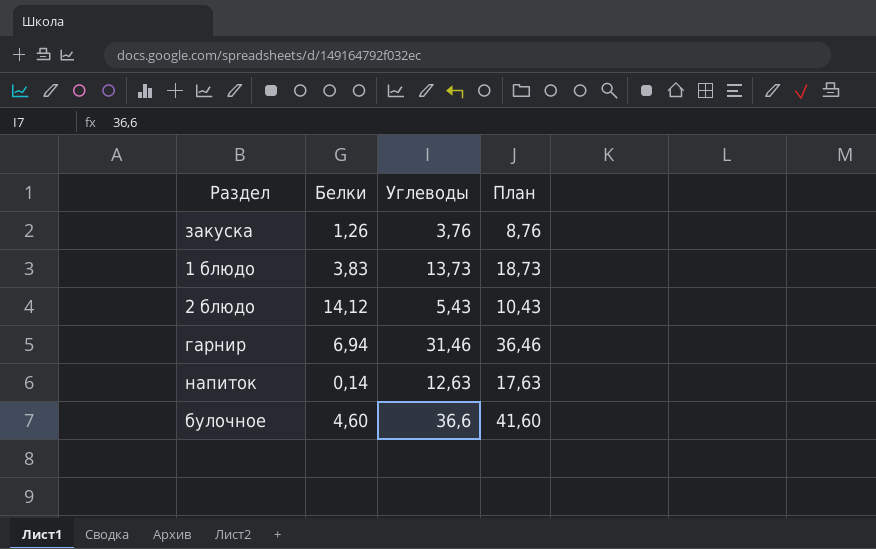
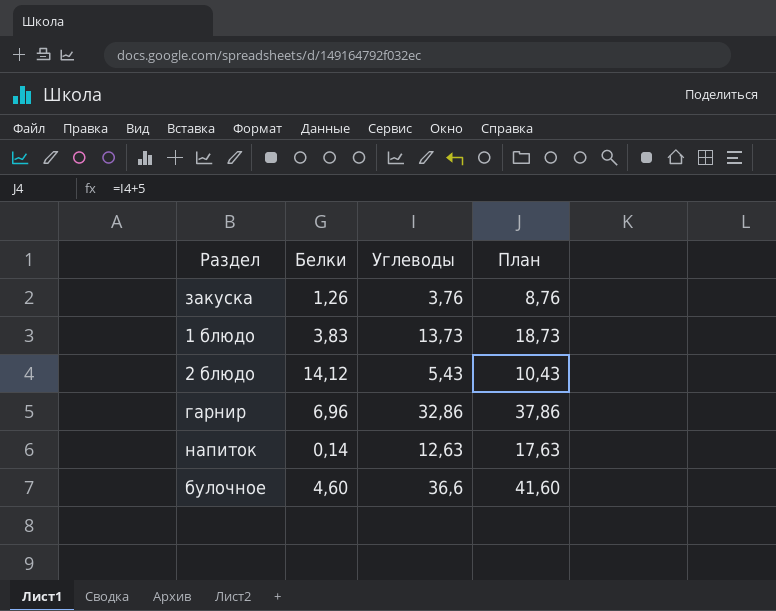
гарнир | Белки: 6,94 -> 6,96
гарнир | Углеводы: 31,46 -> 32,86
гарнир | План: 36,46 -> 37,86

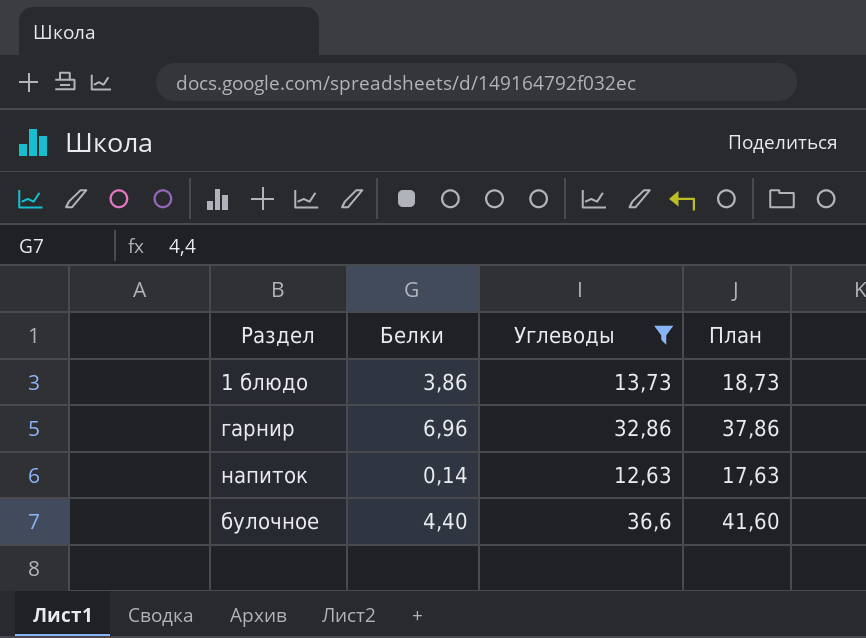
filter: none -> Углеводы >= 12,63
1 блюдо | Белки: 3,83 -> 3,86
булочное | Белки: 4,60 -> 4,40

